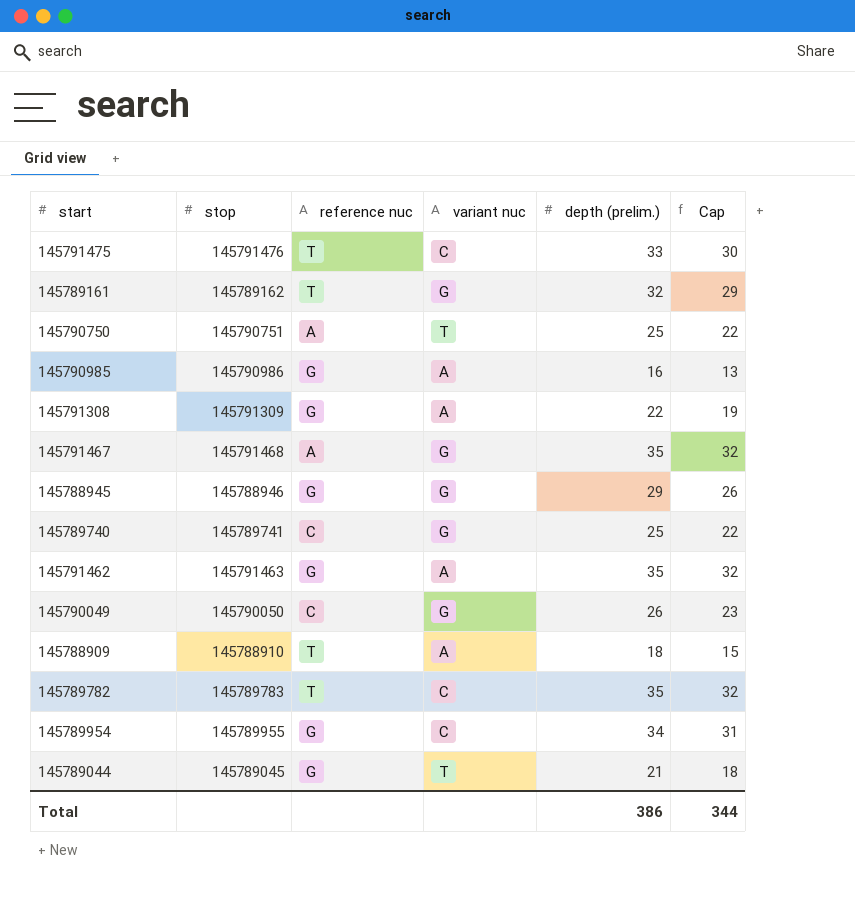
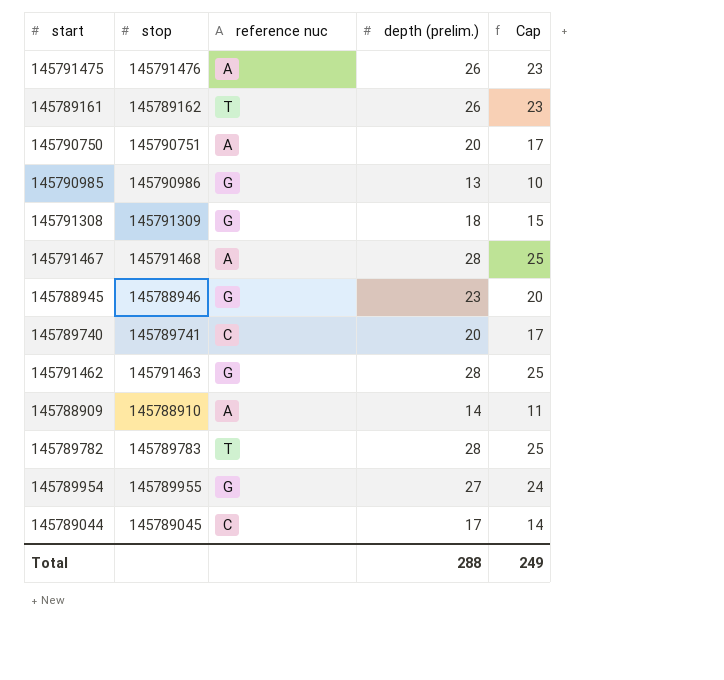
column variant nuc | position: 4 -> none
row 145790049: 145790050 | C | G | 26 | 23 -> none
145791475 | reference nuc: T -> A
145791475 | depth (prelim.): 33 -> 26
145791475 | Cap: 30 -> 23
145789161 | depth (prelim.): 32 -> 26
145789161 | Cap: 29 -> 23
145790750 | depth (prelim.): 25 -> 20
145790750 | Cap: 22 -> 17
145790985 | depth (prelim.): 16 -> 13
145790985 | Cap: 13 -> 10
145791308 | depth (prelim.): 22 -> 18
145791308 | Cap: 19 -> 15
145791467 | depth (prelim.): 35 -> 28
145791467 | Cap: 32 -> 25
145788945 | depth (prelim.): 29 -> 23
145788945 | Cap: 26 -> 20
145789740 | depth (prelim.): 25 -> 20
145789740 | Cap: 22 -> 17
145791462 | depth (prelim.): 35 -> 28
145791462 | Cap: 32 -> 25
145788909 | reference nuc: T -> A
145788909 | depth (prelim.): 18 -> 14
145788909 | Cap: 15 -> 11
145789782 | depth (prelim.): 35 -> 28
145789782 | Cap: 32 -> 25
145789954 | depth (prelim.): 34 -> 27
145789954 | Cap: 31 -> 24
145789044 | reference nuc: G -> C
145789044 | depth (prelim.): 21 -> 17
145789044 | Cap: 18 -> 14
Total | depth (prelim.): 386 -> 288
Total | Cap: 344 -> 249

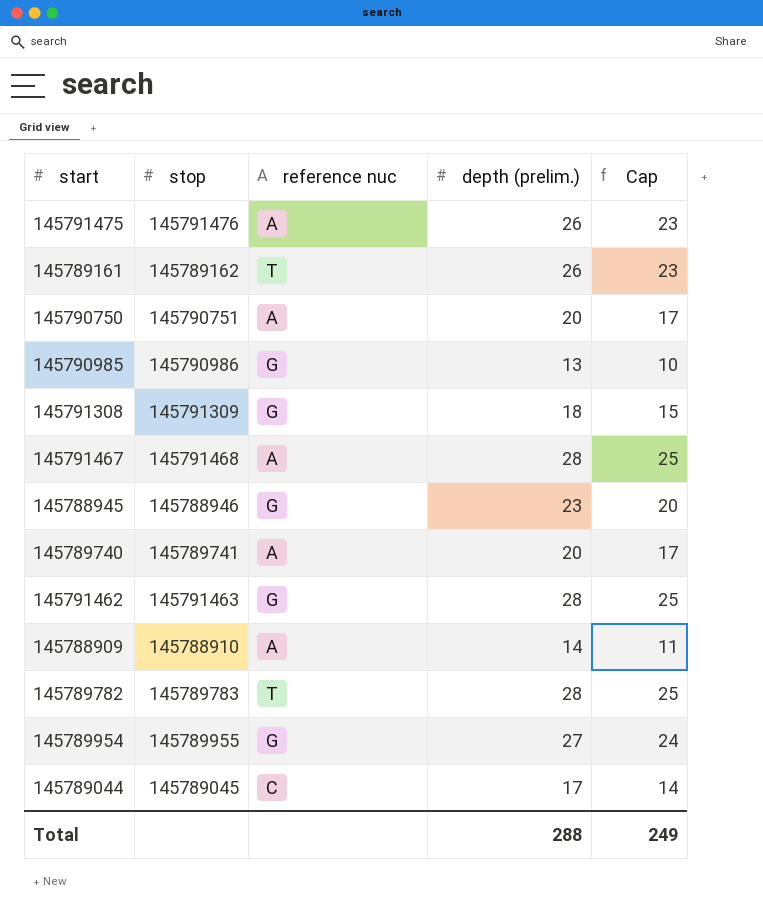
145789740 | reference nuc: C -> A

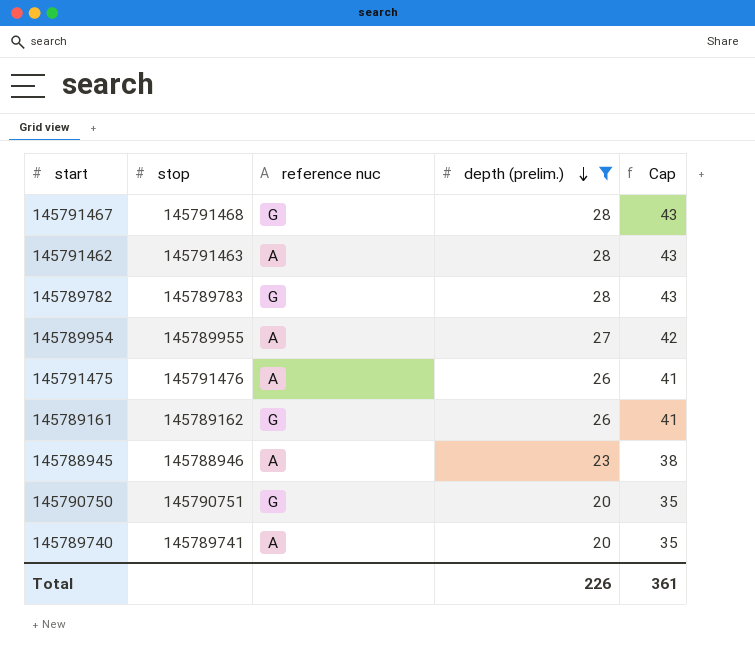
filter: none -> depth (prelim.) >= 20
row order: none -> depth (prelim.) descending
column Cap | formula: [depth (prelim.)] - 3 -> [depth (prelim.)] + 15
145791467 | reference nuc: A -> G
145791462 | reference nuc: G -> A
145789782 | reference nuc: T -> G
145789954 | reference nuc: G -> A
145789161 | reference nuc: T -> G
145788945 | reference nuc: G -> A
145790750 | reference nuc: A -> G
Total | depth (prelim.): 288 -> 226
Total | Cap: 249 -> 361

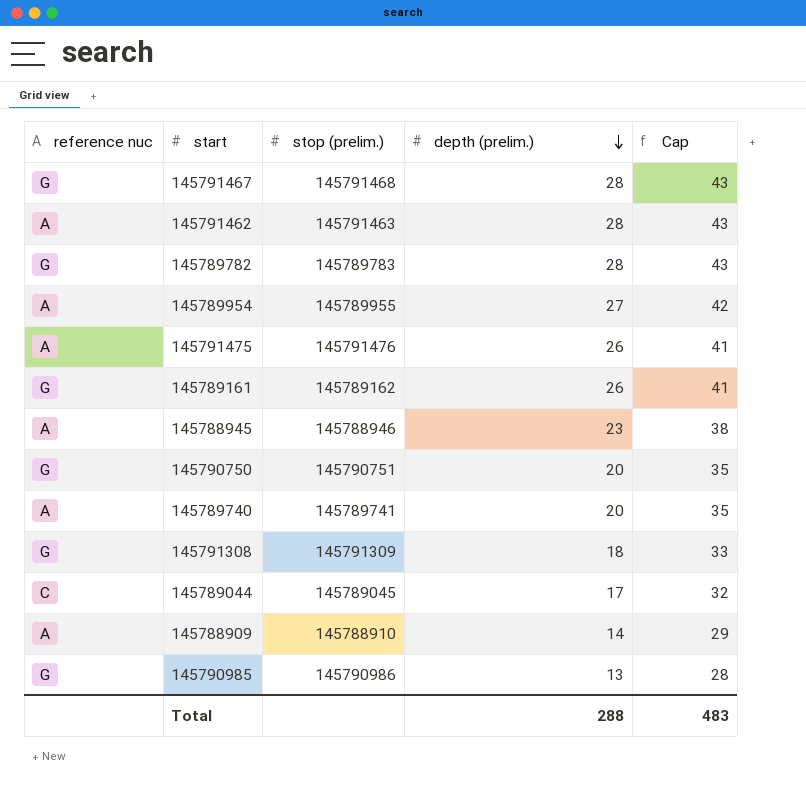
filter: depth (prelim.) >= 20 -> none
column reference nuc | position: 3 -> 1
column name: stop -> stop (prelim.)
Total | depth (prelim.): 226 -> 288
Total | Cap: 361 -> 483

